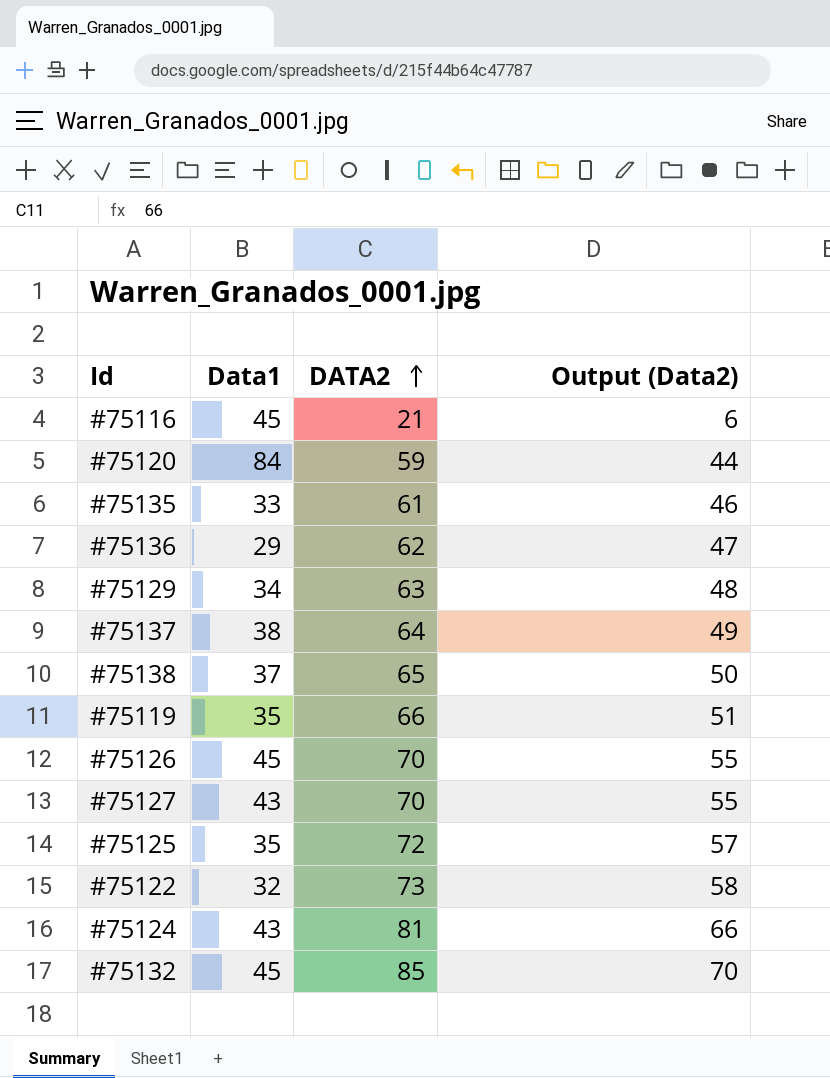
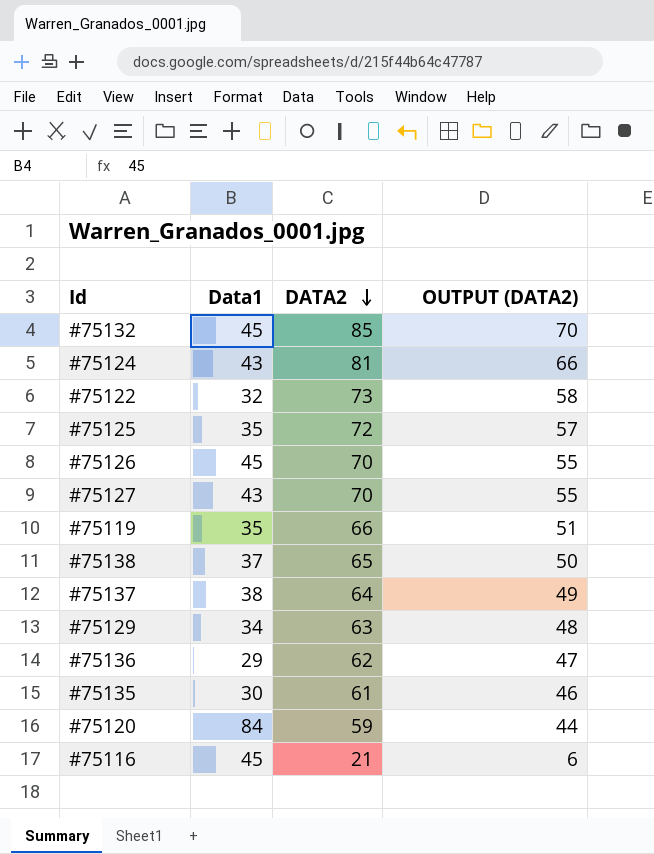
row order: DATA2 ascending -> DATA2 descending
column name: Output (Data2) -> OUTPUT (DATA2)
#75135 | Data1: 33 -> 30

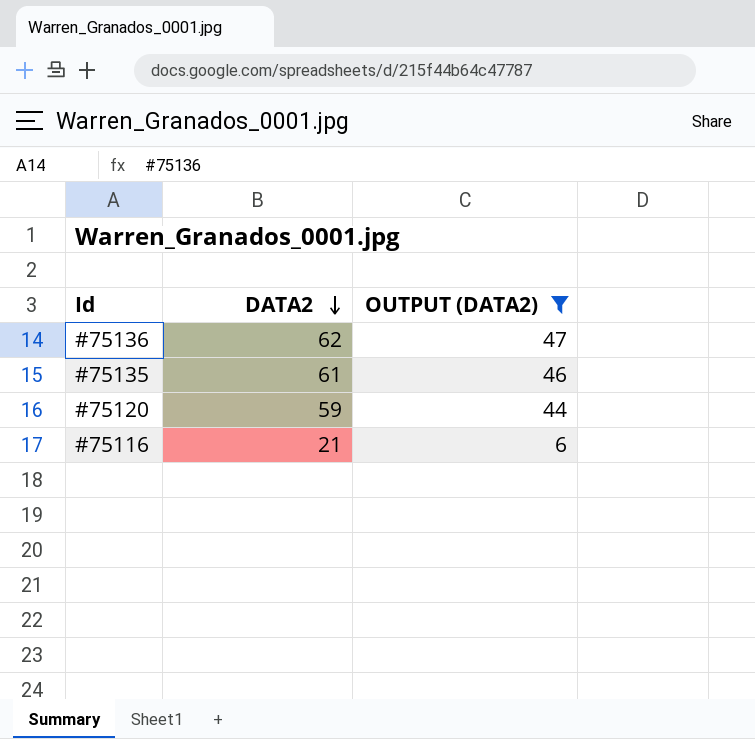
filter: none -> OUTPUT (DATA2) <= 47
column Data1 | position: 2 -> none

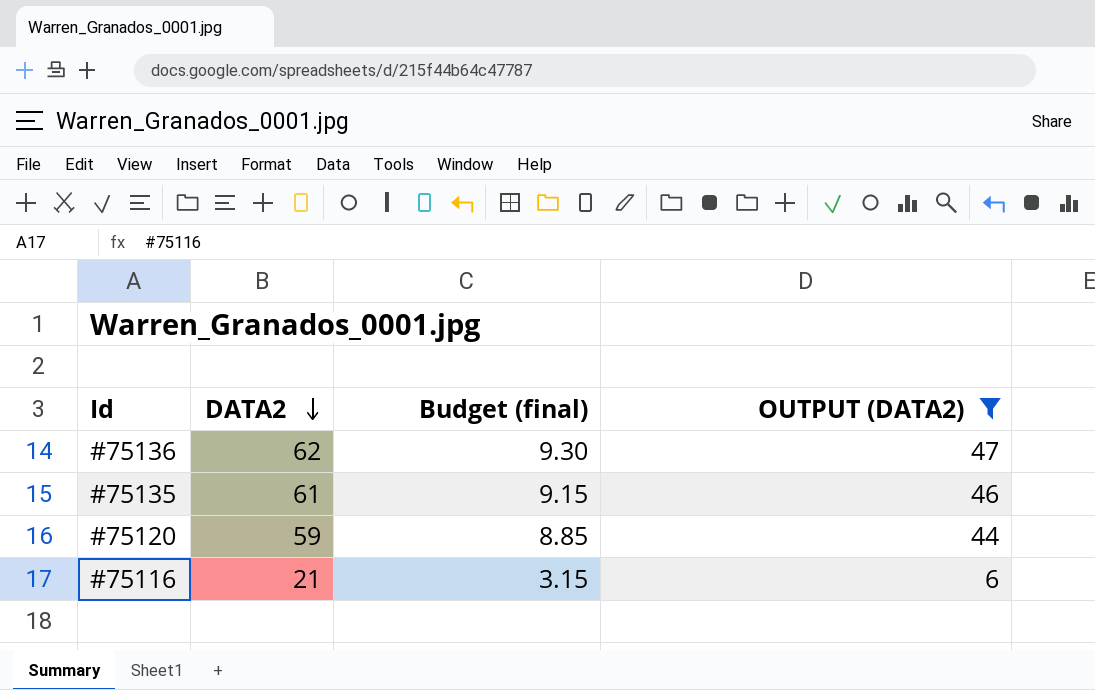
column Budget (final) | formula: none -> [DATA2] * 0.15

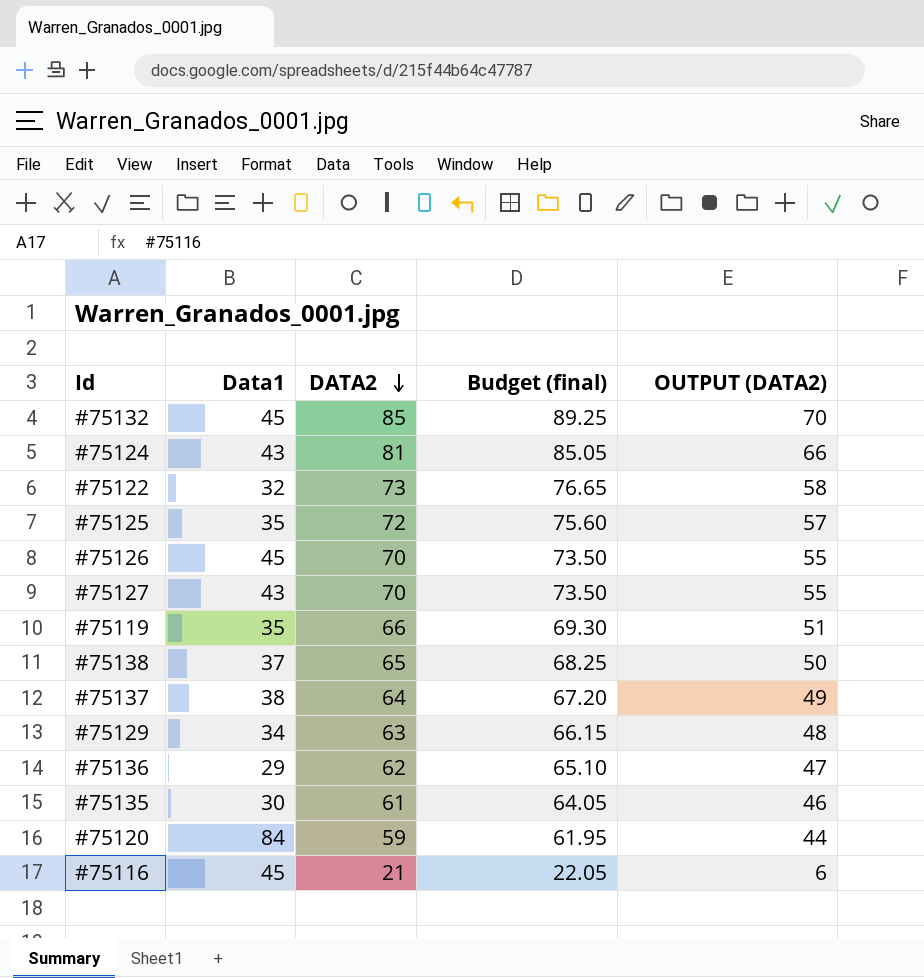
filter: OUTPUT (DATA2) <= 47 -> none
column Data1 | position: none -> 2
column Budget (final) | formula: [DATA2] * 0.15 -> [DATA2] * 1.05

